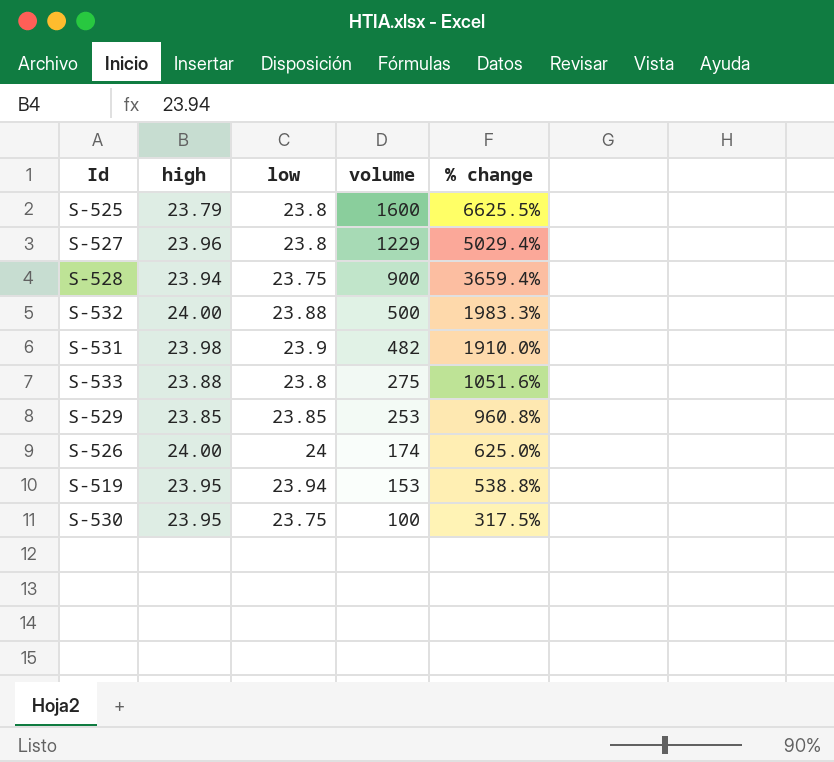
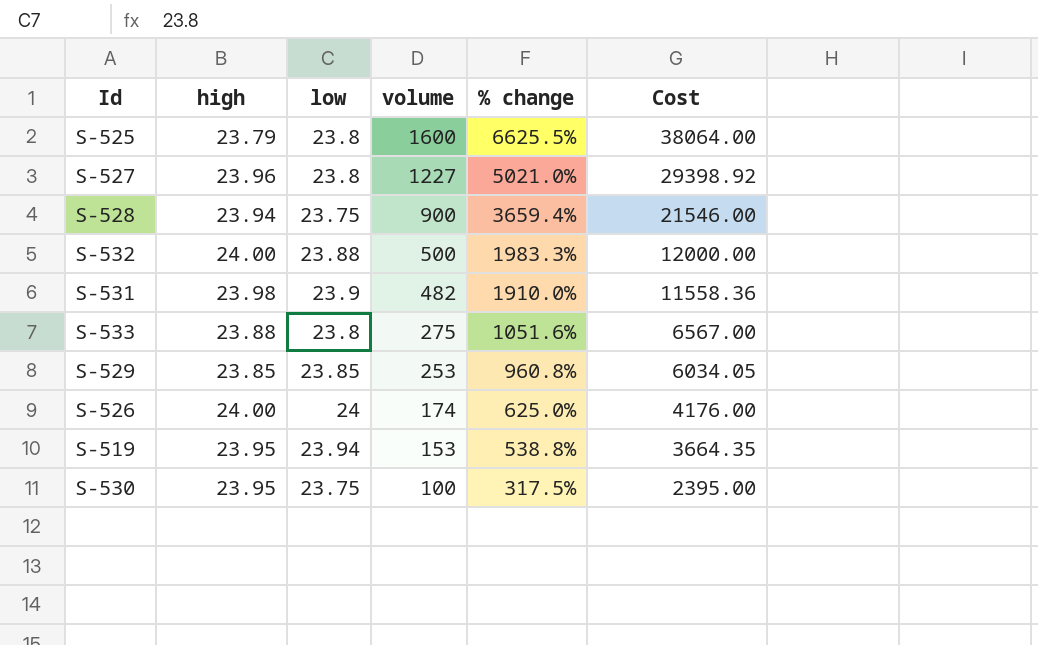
column Cost | formula: none -> [high] * [volume]
S-527 | volume: 1229 -> 1227
S-527 | % change: 5029.4% -> 5021.0%

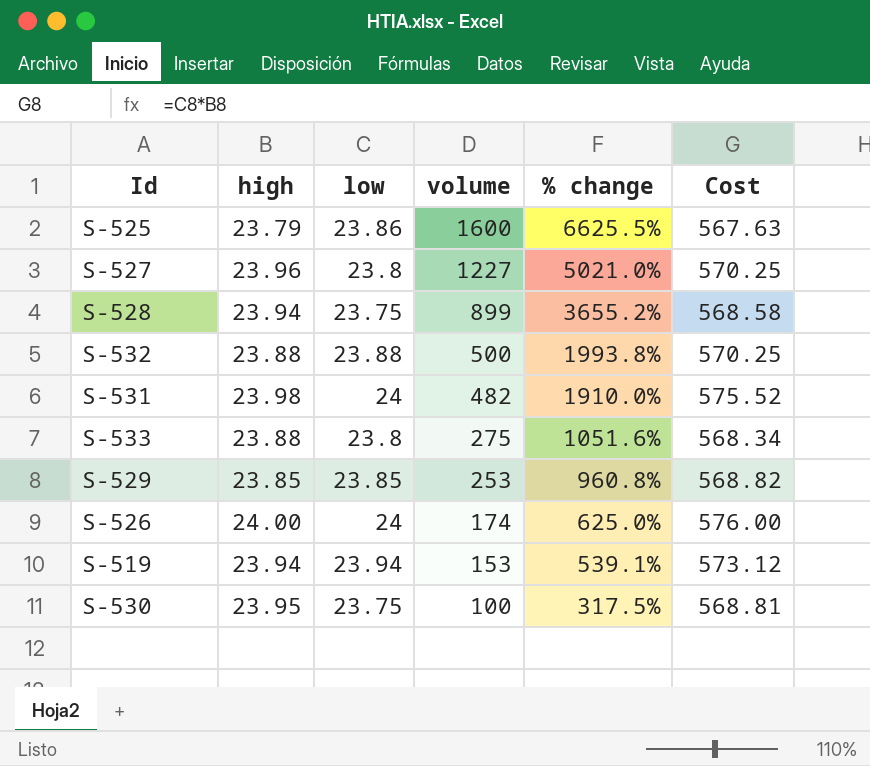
column Cost | formula: [high] * [volume] -> [high] * [low]
S-525 | low: 23.8 -> 23.86
S-528 | volume: 900 -> 899
S-528 | % change: 3659.4% -> 3655.2%
S-532 | high: 24.00 -> 23.88
S-532 | % change: 1983.3% -> 1993.8%
S-531 | low: 23.9 -> 24
S-519 | high: 23.95 -> 23.94
S-519 | % change: 538.8% -> 539.1%

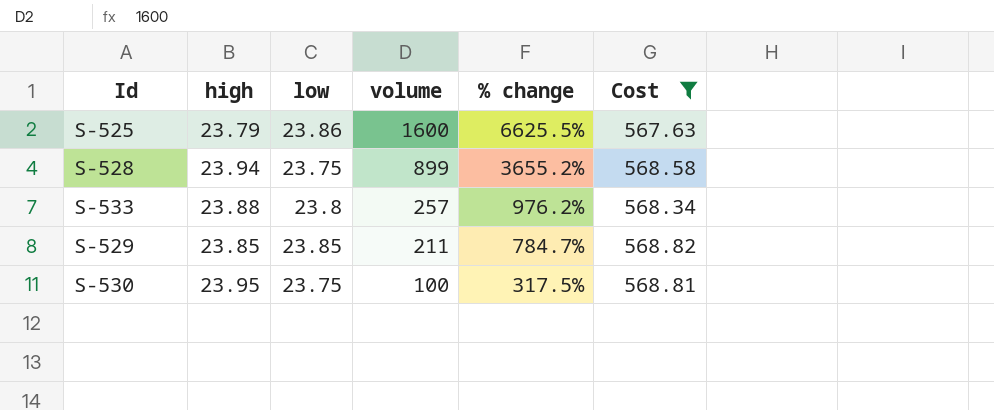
filter: none -> Cost <= 568.82
S-533 | volume: 275 -> 257
S-533 | % change: 1051.6% -> 976.2%
S-529 | volume: 253 -> 211
S-529 | % change: 960.8% -> 784.7%

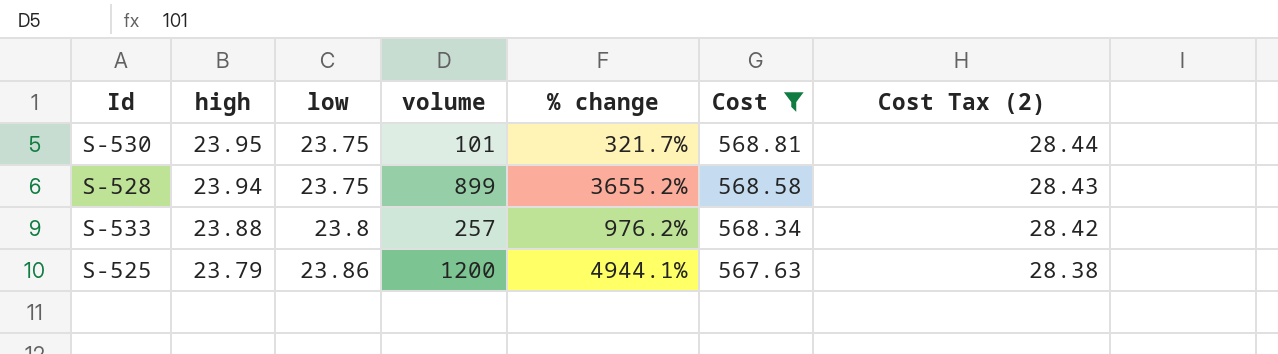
row order: volume descending -> high descending
column Cost Tax (2) | formula: none -> [Cost] * 0.05
row S-529: 23.85 | 23.85 | 211 | 784.7% | 568.82 -> none
S-530 | volume: 100 -> 101
S-530 | % change: 317.5% -> 321.7%
S-525 | volume: 1600 -> 1200
S-525 | % change: 6625.5% -> 4944.1%

